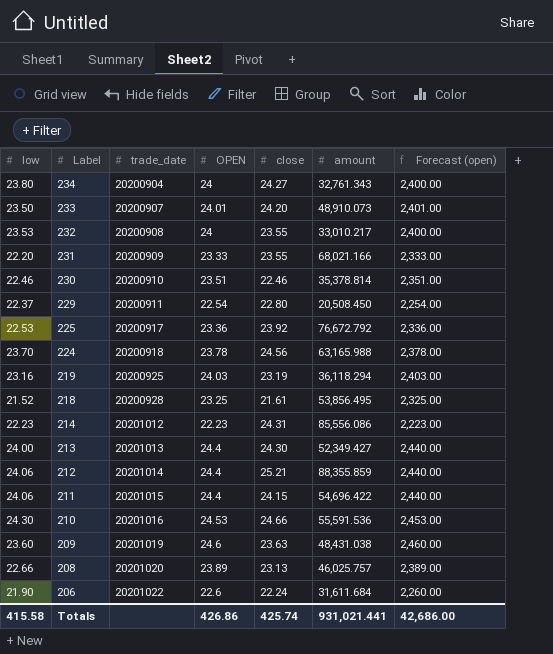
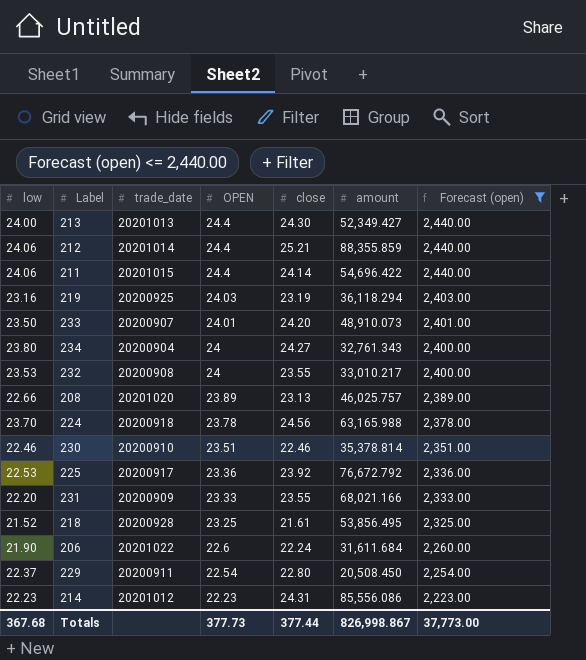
filter: none -> Forecast (open) <= 2,440.00
row order: Label descending -> OPEN descending
211 | close: 24.15 -> 24.14
Totals | low: 415.58 -> 367.68
Totals | OPEN: 426.86 -> 377.73
Totals | close: 425.74 -> 377.44
Totals | amount: 931,021.441 -> 826,998.867
Totals | Forecast (open): 42,686.00 -> 37,773.00

